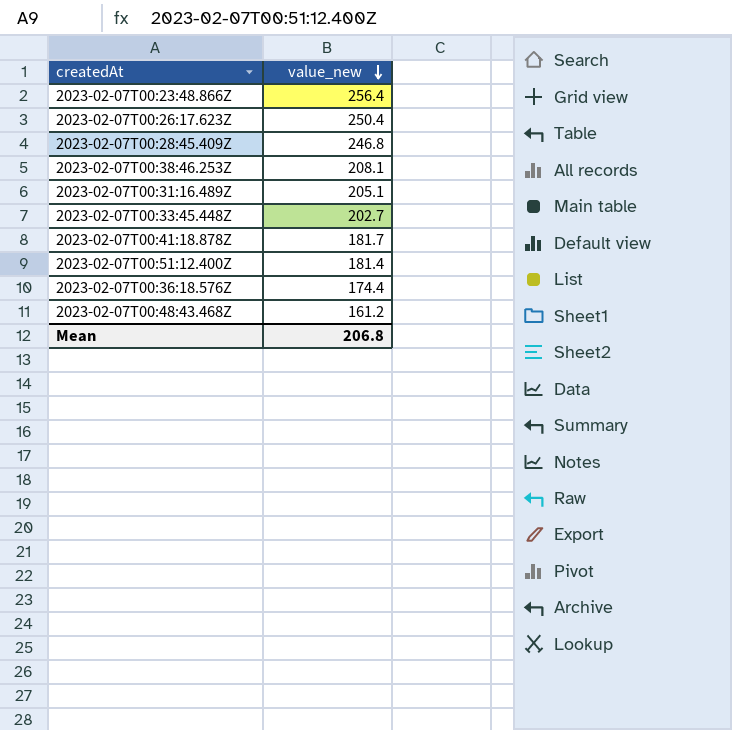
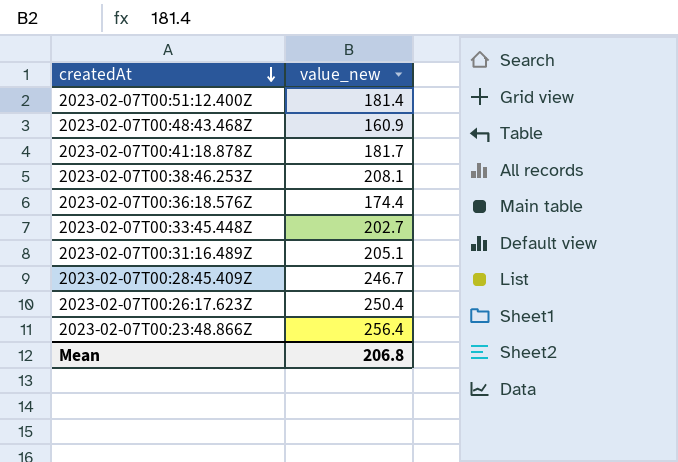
row order: value_new descending -> createdAt descending
2023-02-07T00:48:43.468Z | value_new: 161.2 -> 160.9
2023-02-07T00:28:45.409Z | value_new: 246.8 -> 246.7

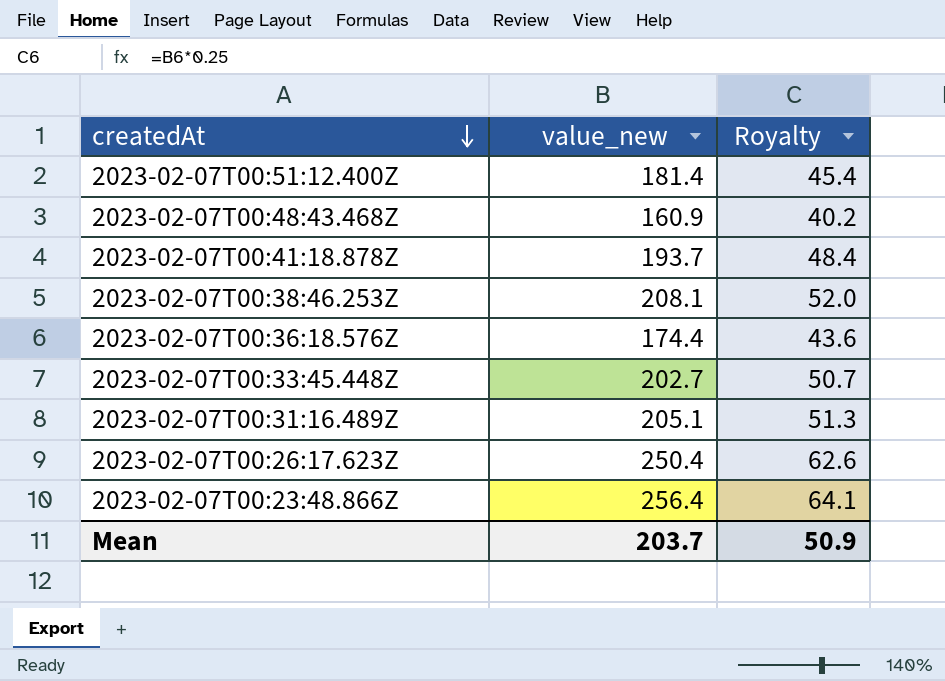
column Royalty | formula: none -> [value_new] * 0.25
row 2023-02-07T00:28:45.409Z: 246.7 -> none
2023-02-07T00:41:18.878Z | value_new: 181.7 -> 193.7
Mean | value_new: 206.8 -> 203.7

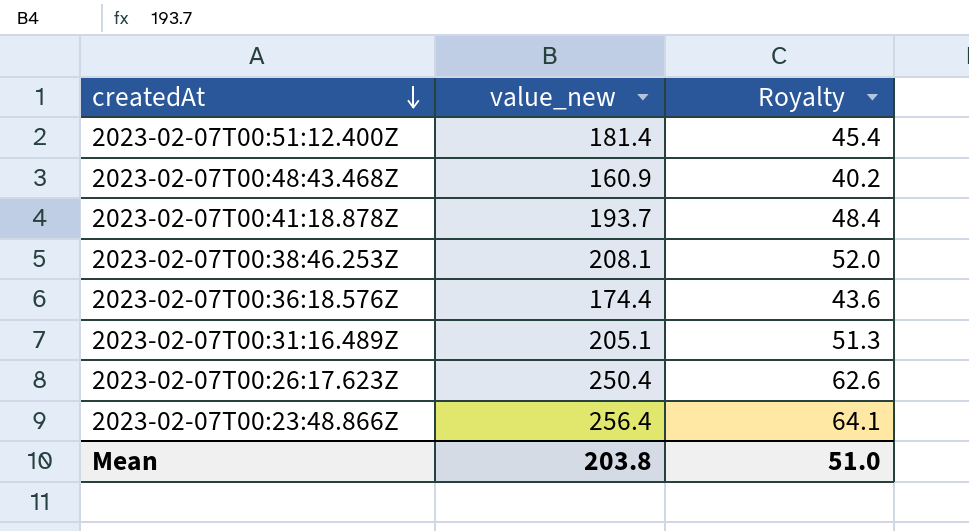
row 2023-02-07T00:33:45.448Z: 202.7 | 50.7 -> none
Mean | value_new: 203.7 -> 203.8
Mean | Royalty: 50.9 -> 51.0

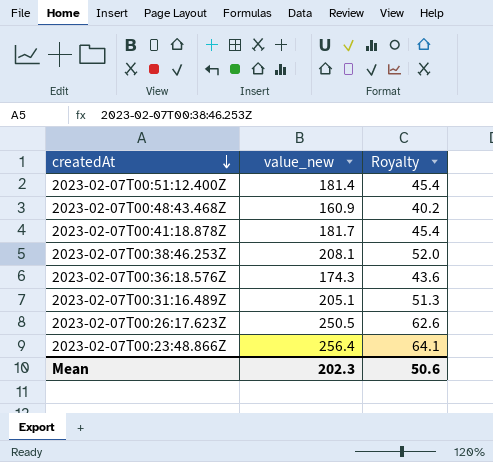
2023-02-07T00:41:18.878Z | value_new: 193.7 -> 181.7
2023-02-07T00:41:18.878Z | Royalty: 48.4 -> 45.4
2023-02-07T00:36:18.576Z | value_new: 174.4 -> 174.3
2023-02-07T00:26:17.623Z | value_new: 250.4 -> 250.5
Mean | value_new: 203.8 -> 202.3
Mean | Royalty: 51.0 -> 50.6

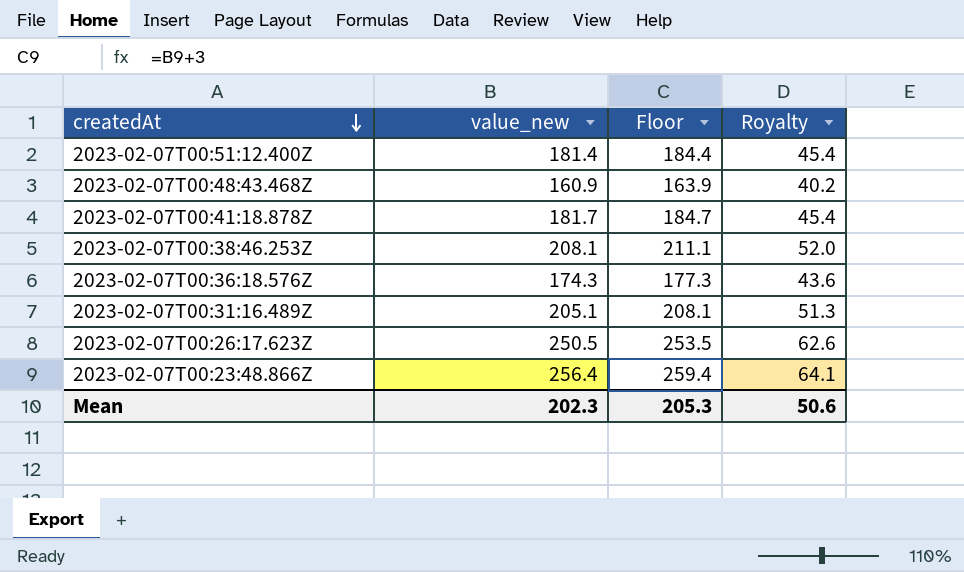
column Floor | formula: none -> [value_new] + 3

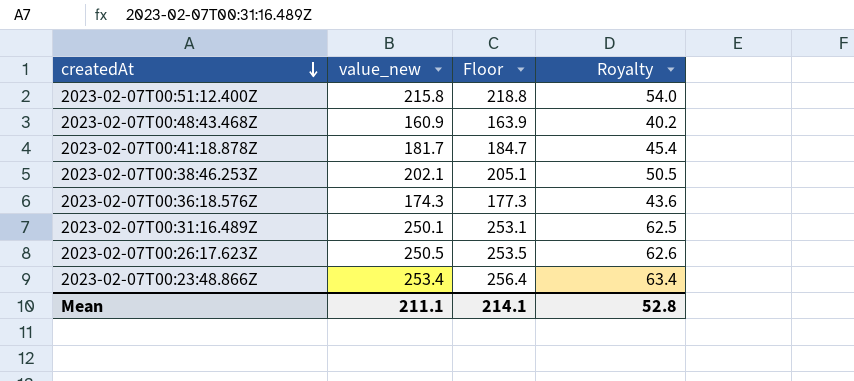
2023-02-07T00:51:12.400Z | value_new: 181.4 -> 215.8
2023-02-07T00:51:12.400Z | Floor: 184.4 -> 218.8
2023-02-07T00:51:12.400Z | Royalty: 45.4 -> 54.0
2023-02-07T00:38:46.253Z | value_new: 208.1 -> 202.1
2023-02-07T00:38:46.253Z | Floor: 211.1 -> 205.1
2023-02-07T00:38:46.253Z | Royalty: 52.0 -> 50.5
2023-02-07T00:31:16.489Z | value_new: 205.1 -> 250.1
2023-02-07T00:31:16.489Z | Floor: 208.1 -> 253.1
2023-02-07T00:31:16.489Z | Royalty: 51.3 -> 62.5
2023-02-07T00:23:48.866Z | value_new: 256.4 -> 253.4
2023-02-07T00:23:48.866Z | Floor: 259.4 -> 256.4
2023-02-07T00:23:48.866Z | Royalty: 64.1 -> 63.4
Mean | value_new: 202.3 -> 211.1
Mean | Floor: 205.3 -> 214.1
Mean | Royalty: 50.6 -> 52.8

